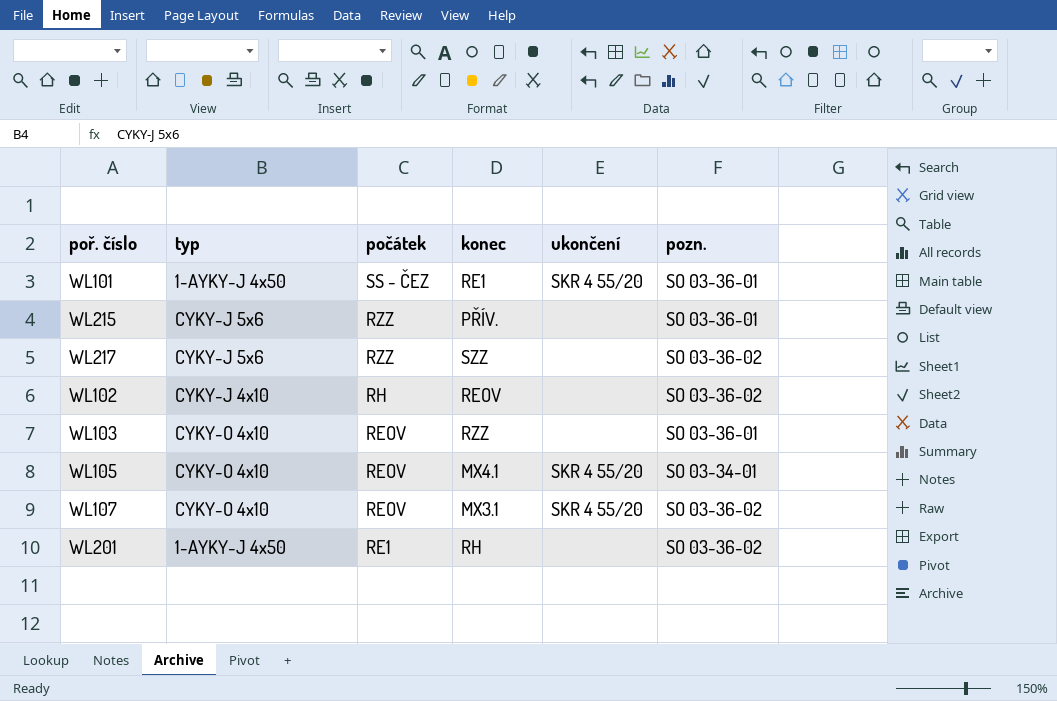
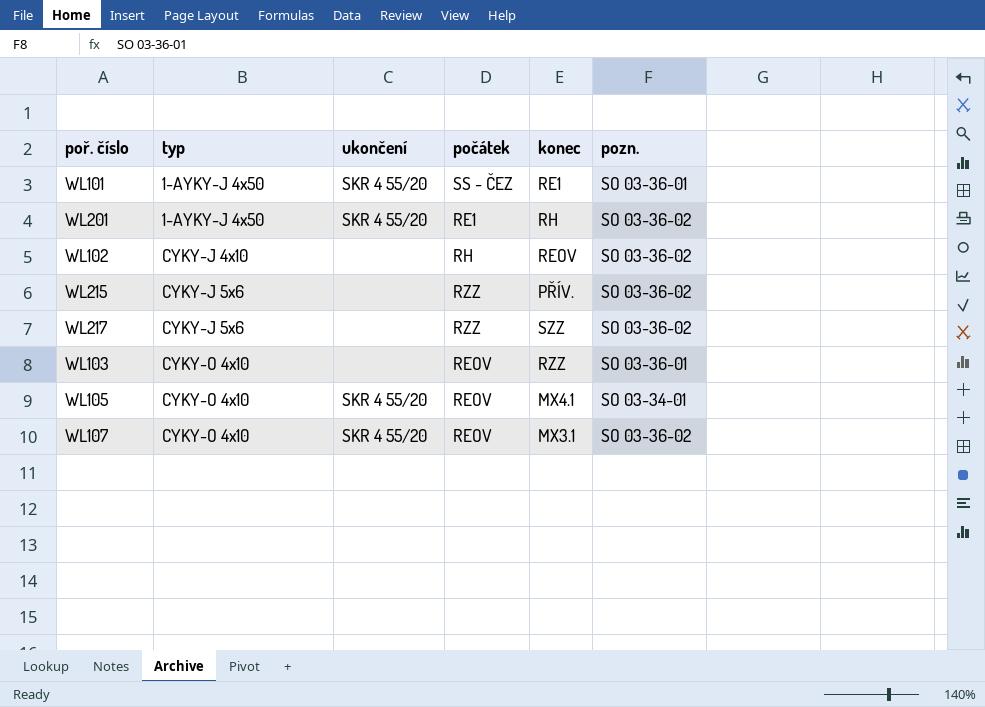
row order: počátek descending -> typ ascending
column ukončení | position: 5 -> 3
WL201 | ukončení: none -> SKR 4 55/20
WL215 | pozn.: SO 03-36-01 -> SO 03-36-02

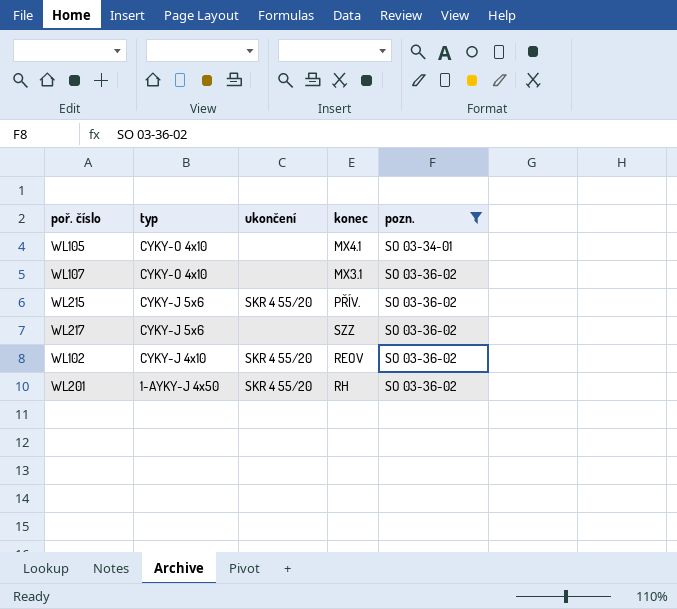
filter: none -> pozn. != SO 03-36-01
row order: typ ascending -> typ descending
column počátek | position: 4 -> none
WL105 | ukončení: SKR 4 55/20 -> none
WL107 | ukončení: SKR 4 55/20 -> none
WL215 | ukončení: none -> SKR 4 55/20
WL102 | ukončení: none -> SKR 4 55/20

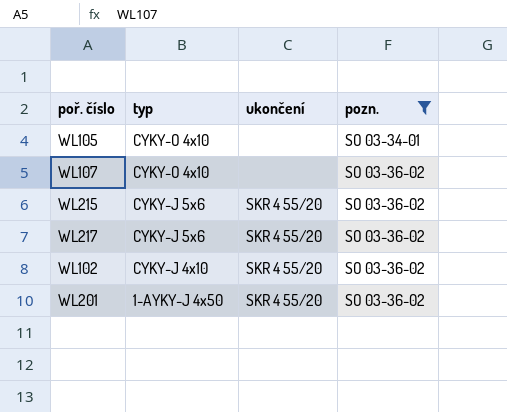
column konec | position: 4 -> none
WL217 | ukončení: none -> SKR 4 55/20

